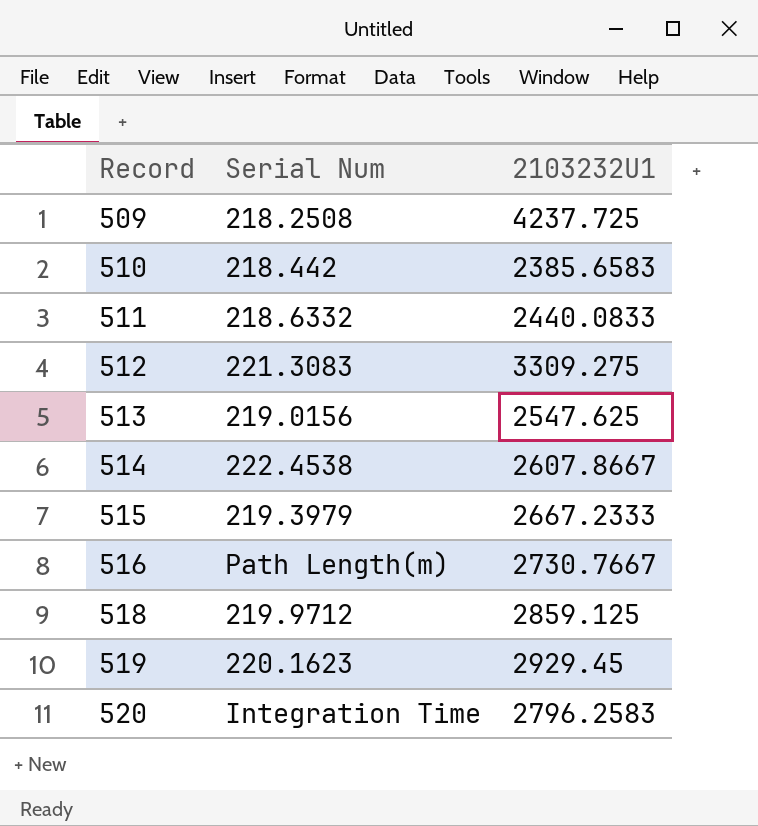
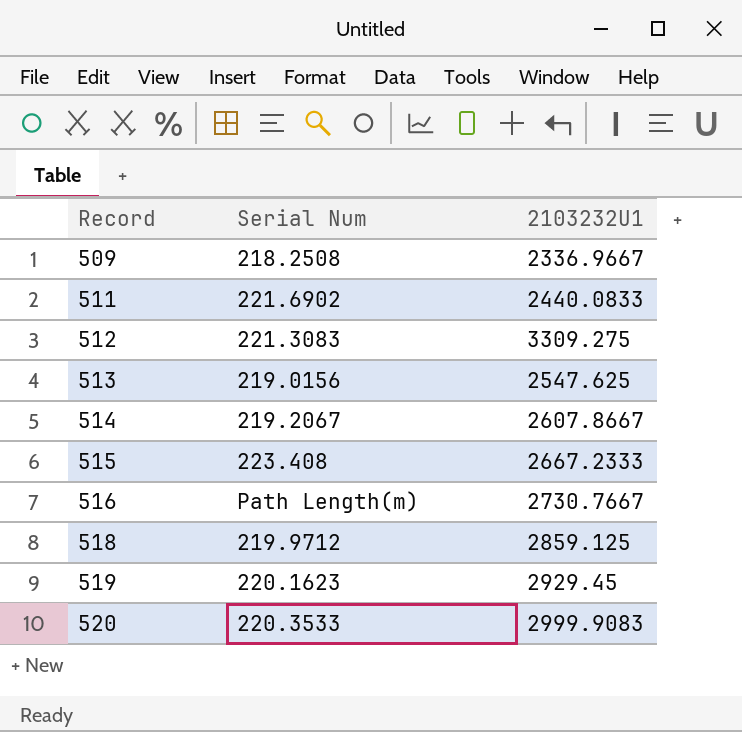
row 510: 218.442 | 2385.6583 -> none
509 | 2103232U1: 4237.725 -> 2336.9667
511 | Serial Num: 218.6332 -> 221.6902
514 | Serial Num: 222.4538 -> 219.2067
515 | Serial Num: 219.3979 -> 223.408
520 | Serial Num: Integration Time -> 220.3533
520 | 2103232U1: 2796.2583 -> 2999.9083

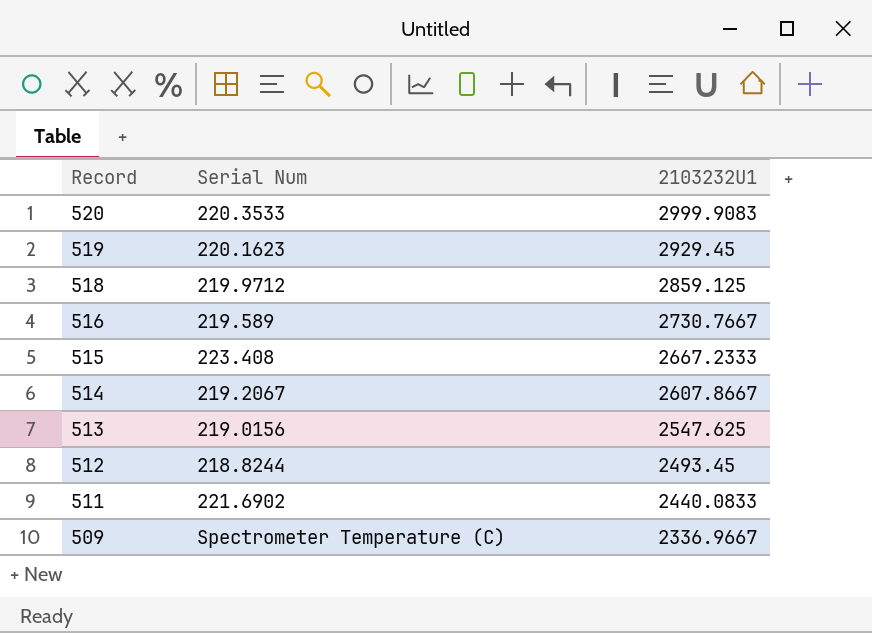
row order: Record ascending -> Record descending
516 | Serial Num: Path Length(m) -> 219.589
512 | Serial Num: 221.3083 -> 218.8244
512 | 2103232U1: 3309.275 -> 2493.45
509 | Serial Num: 218.2508 -> Spectrometer Temperature (C)

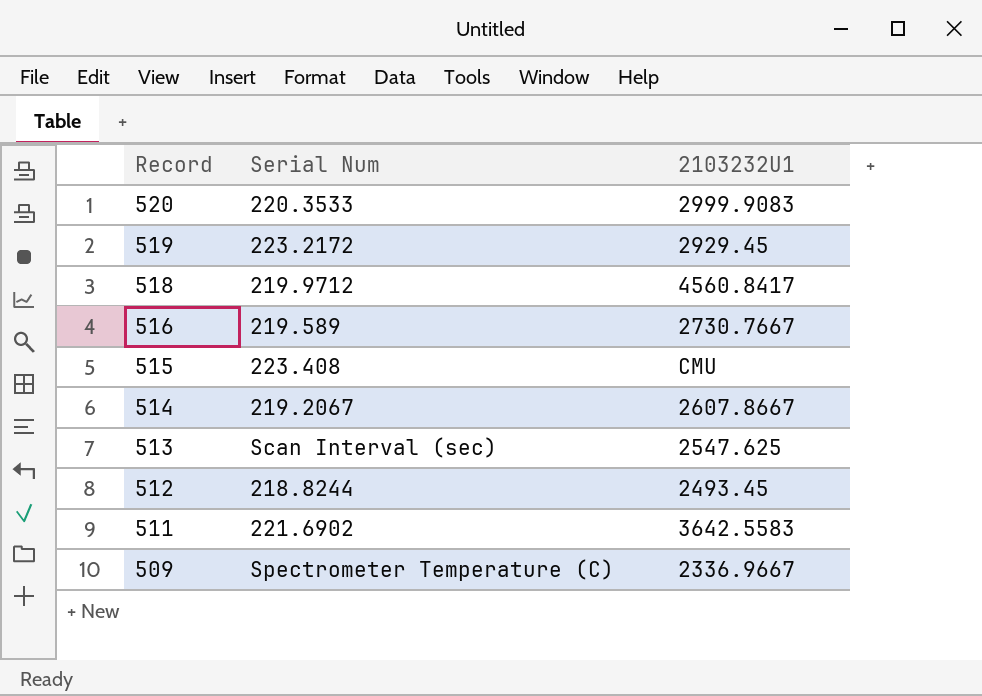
519 | Serial Num: 220.1623 -> 223.2172
518 | 2103232U1: 2859.125 -> 4560.8417
515 | 2103232U1: 2667.2333 -> CMU
513 | Serial Num: 219.0156 -> Scan Interval (sec)
511 | 2103232U1: 2440.0833 -> 3642.5583

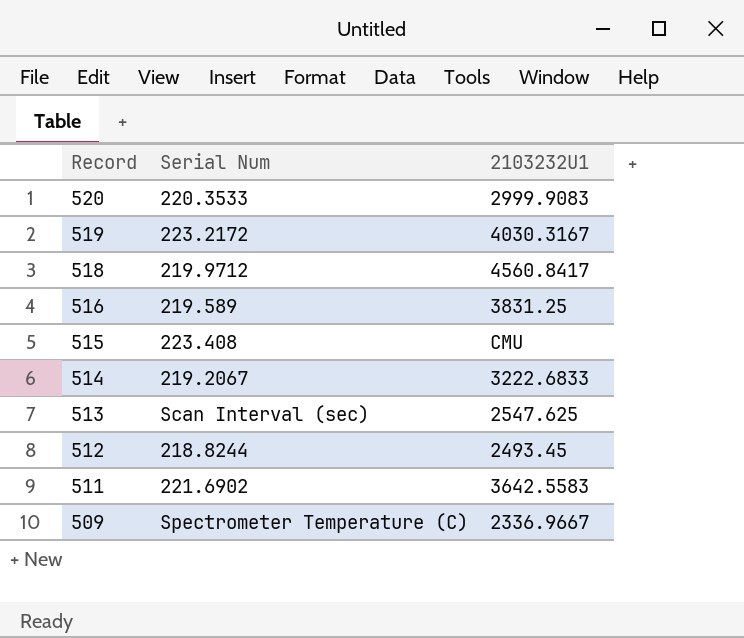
519 | 2103232U1: 2929.45 -> 4030.3167
516 | 2103232U1: 2730.7667 -> 3831.25
514 | 2103232U1: 2607.8667 -> 3222.6833

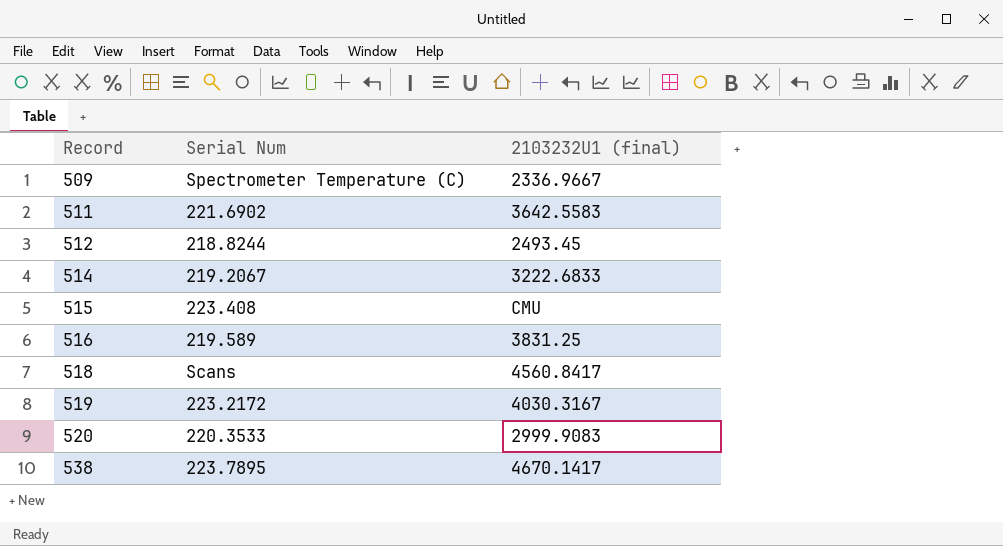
row order: Record descending -> Record ascending
column name: 2103232U1 -> 2103232U1 (final)
row 513: Scan Interval (sec) | 2547.625 -> none
518 | Serial Num: 219.9712 -> Scans
row 538: none -> 223.7895 | 4670.1417

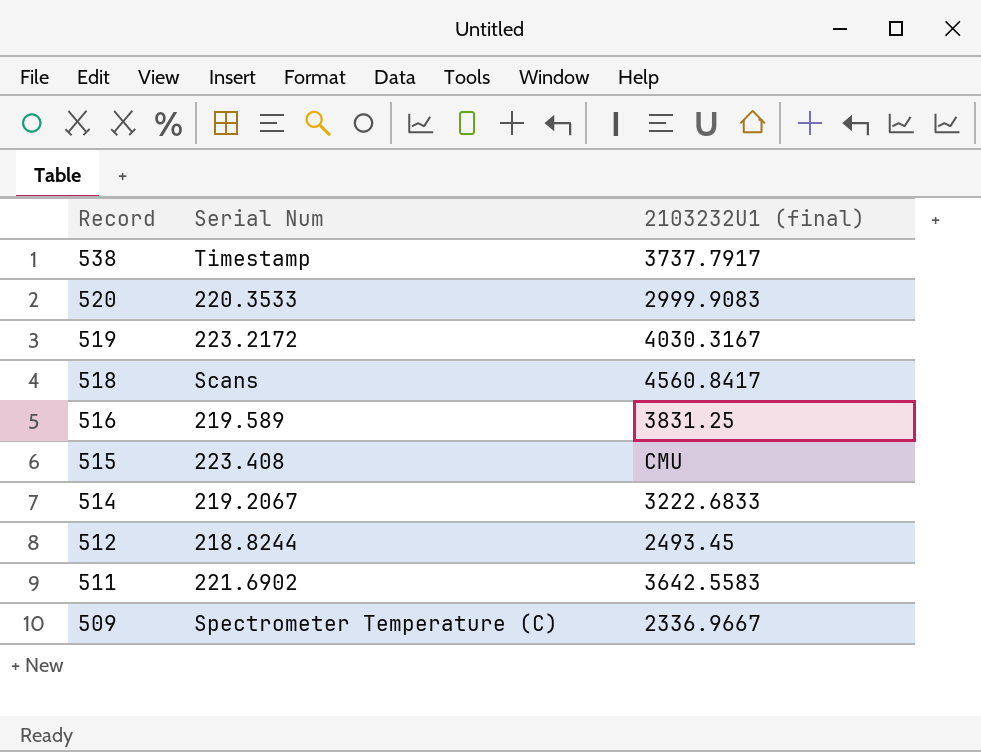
row order: Record ascending -> Record descending
538 | Serial Num: 223.7895 -> Timestamp
538 | 2103232U1 (final): 4670.1417 -> 3737.7917

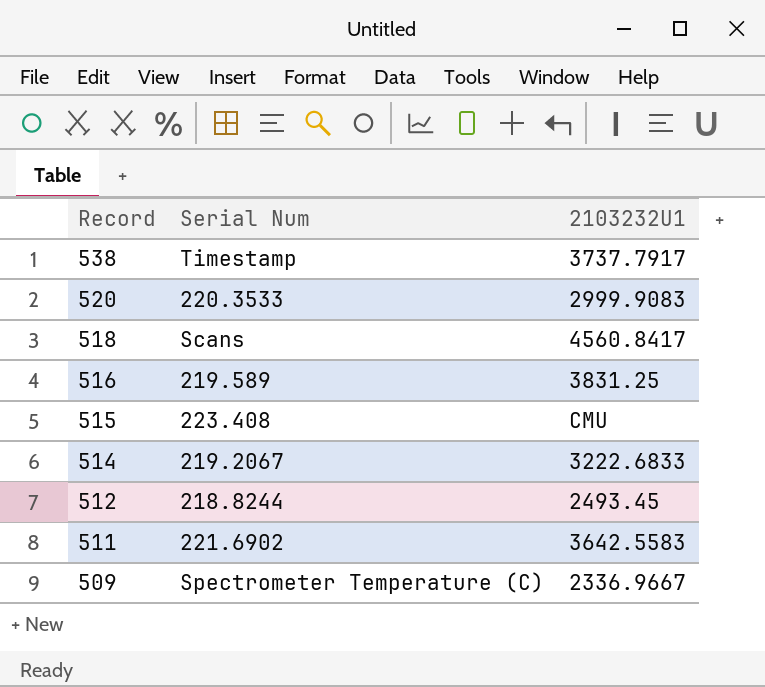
column name: 2103232U1 (final) -> 2103232U1
row 519: 223.2172 | 4030.3167 -> none

